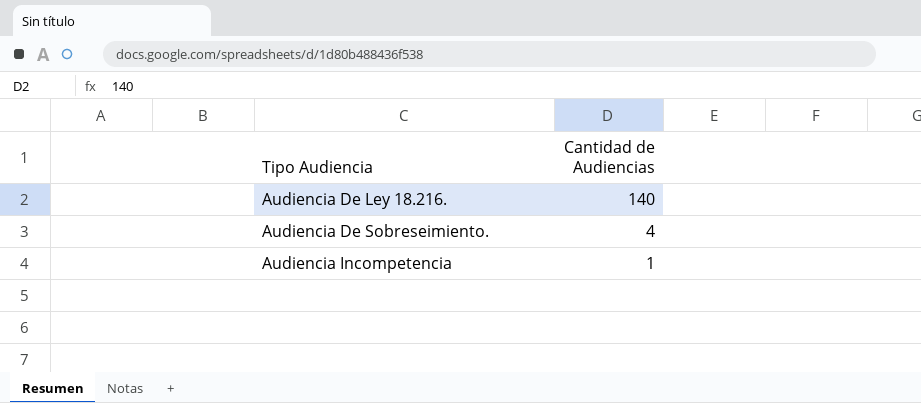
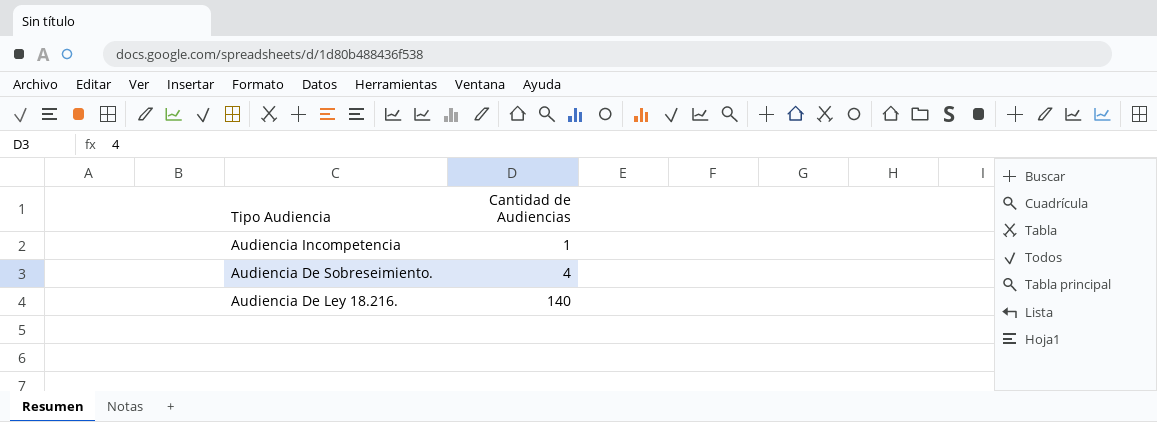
row order: Tipo Audiencia ascending -> Tipo Audiencia descending

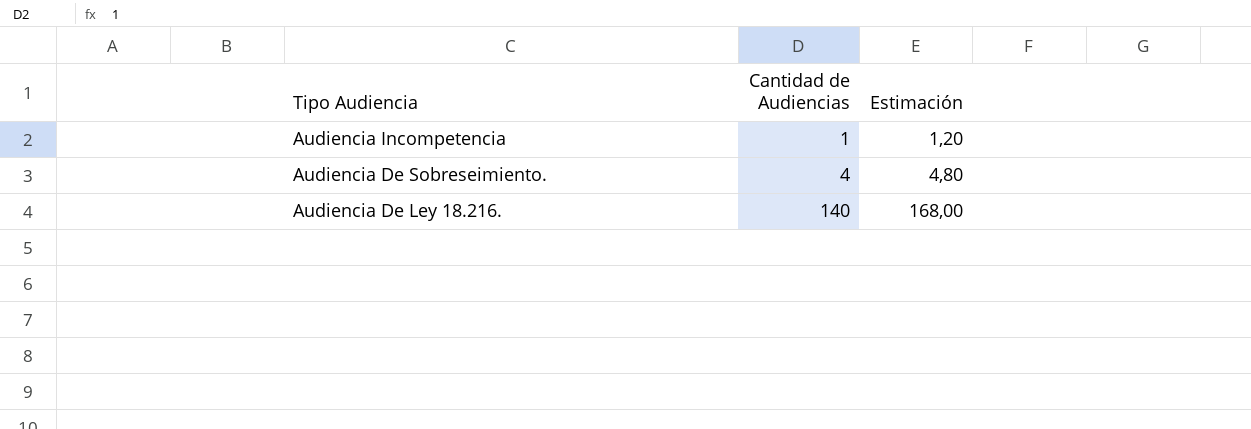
column Estimación | formula: none -> [Cantidad de Audiencias] * 1,2

